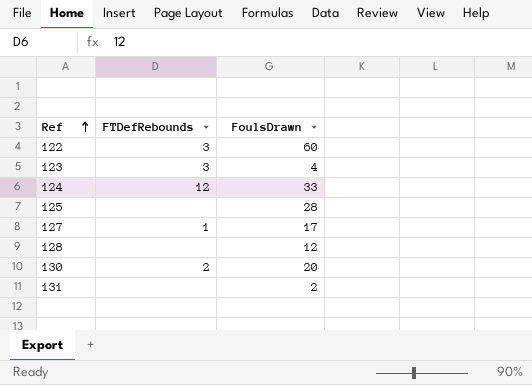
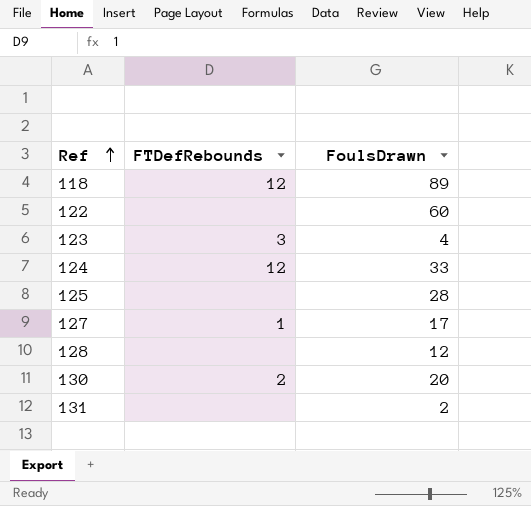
row 118: none -> 12 | 89
122 | FTDefRebounds: 3 -> none

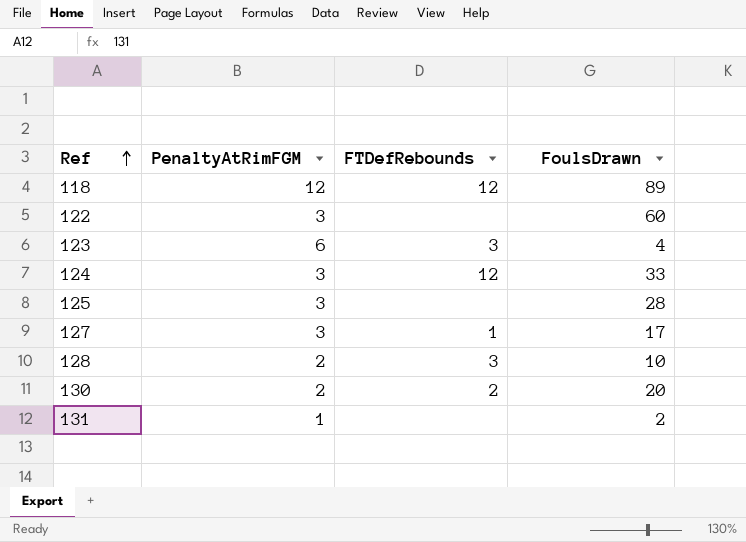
column PenaltyAtRimFGM | position: none -> 2
128 | FTDefRebounds: none -> 3
128 | FoulsDrawn: 12 -> 10

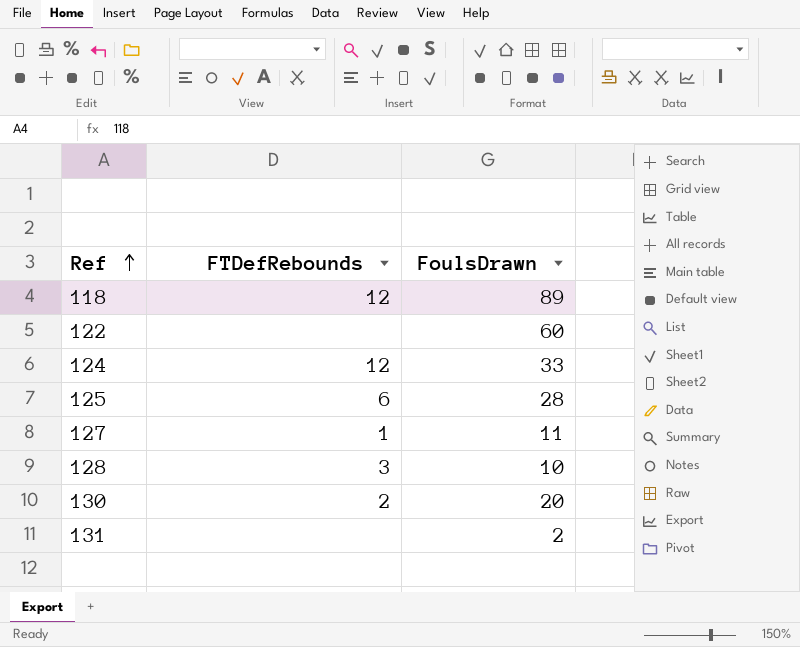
column PenaltyAtRimFGM | position: 2 -> none
row 123: 6 | 3 | 4 -> none
125 | FTDefRebounds: none -> 6
127 | FoulsDrawn: 17 -> 11

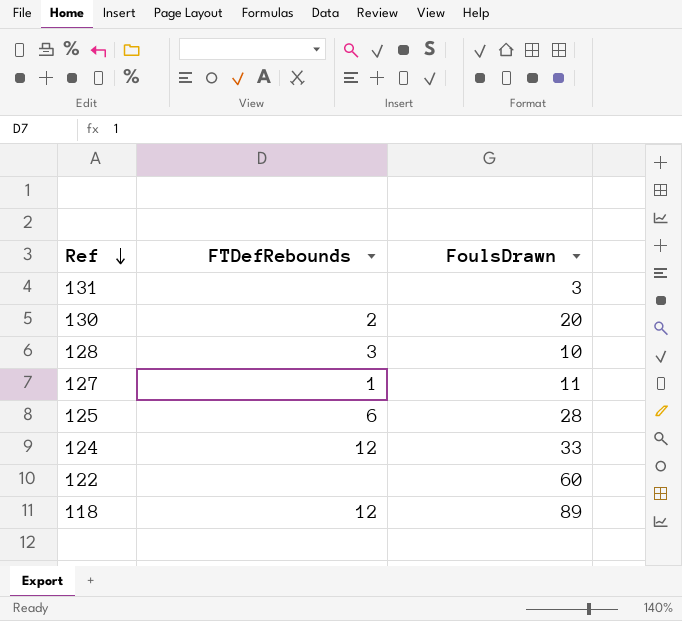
row order: Ref ascending -> Ref descending
131 | FoulsDrawn: 2 -> 3

